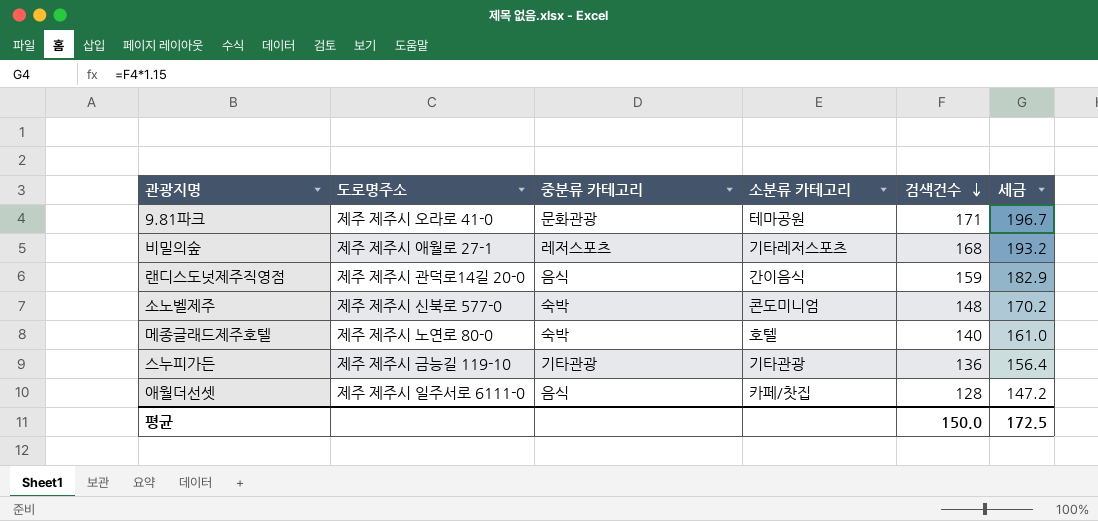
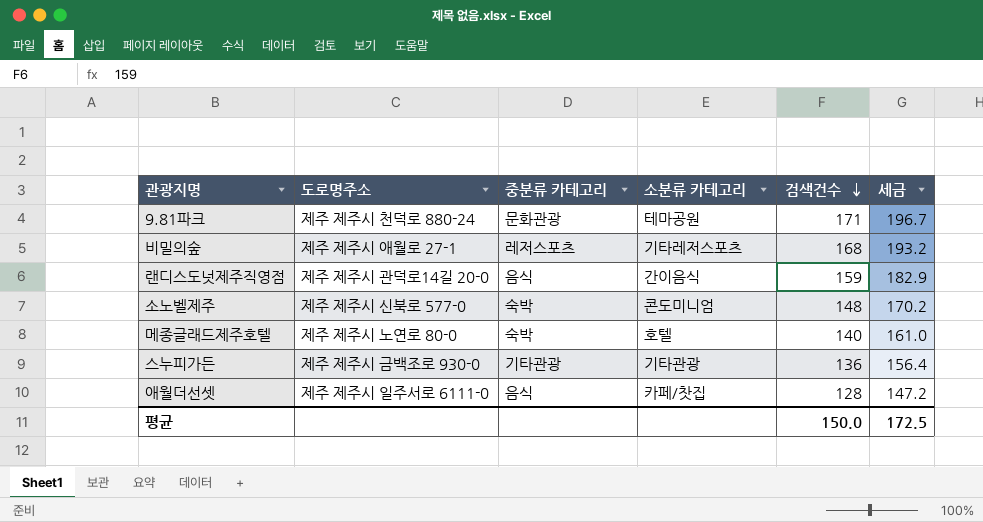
9.81파크 | 도로명주소: 제주 제주시 오라로 41-0 -> 제주 제주시 천덕로 880-24
스누피가든 | 도로명주소: 제주 제주시 금능길 119-10 -> 제주 제주시 금백조로 930-0

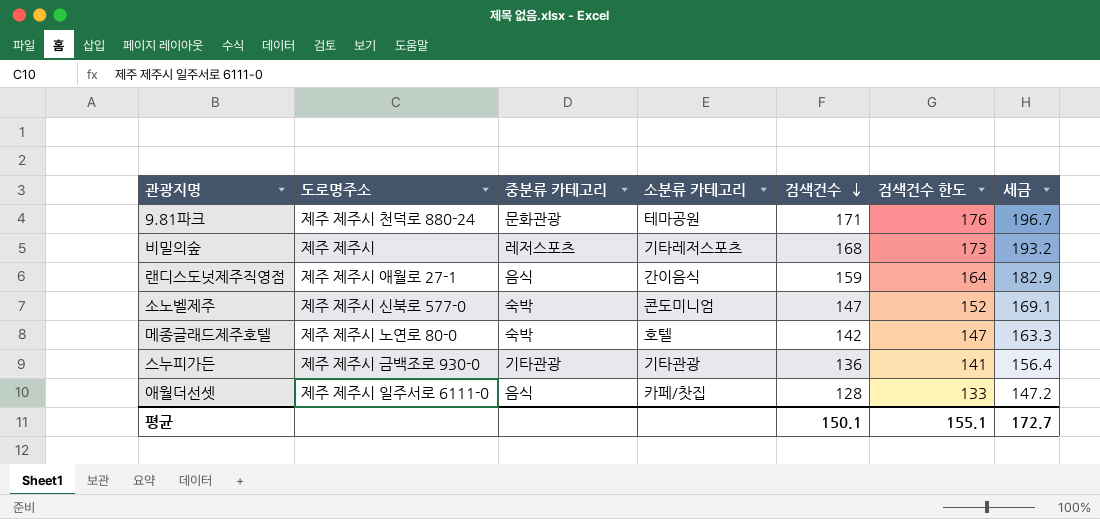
column 검색건수 한도 | formula: none -> [검색건수] + 5
비밀의숲 | 도로명주소: 제주 제주시 애월로 27-1 -> 제주 제주시
랜디스도넛제주직영점 | 도로명주소: 제주 제주시 관덕로14길 20-0 -> 제주 제주시 애월로 27-1
소노벨제주 | 검색건수: 148 -> 147
소노벨제주 | 세금: 170.2 -> 169.1
메종글래드제주호텔 | 검색건수: 140 -> 142
메종글래드제주호텔 | 세금: 161.0 -> 163.3
평균 | 검색건수: 150.0 -> 150.1
평균 | 세금: 172.5 -> 172.7

